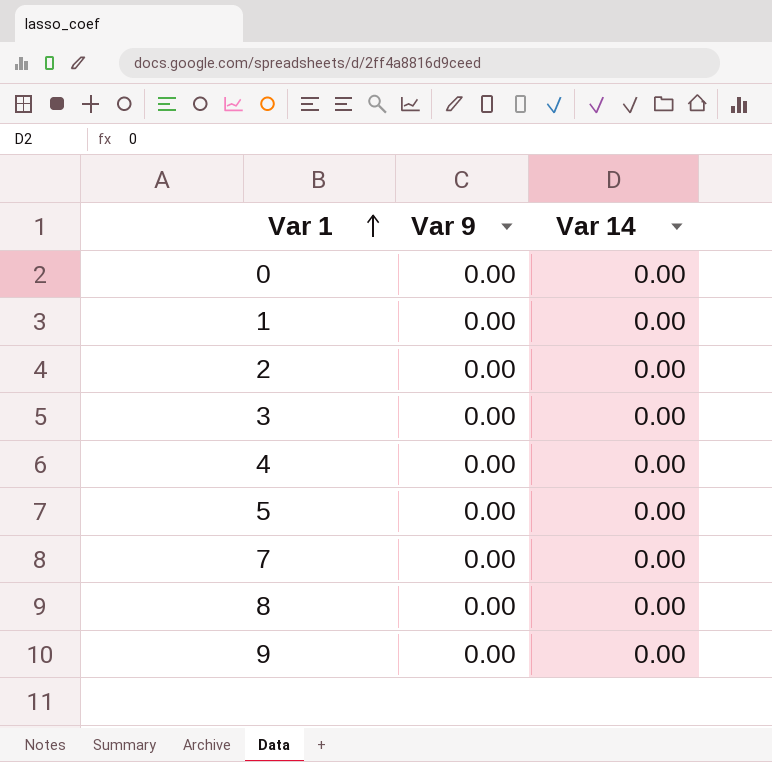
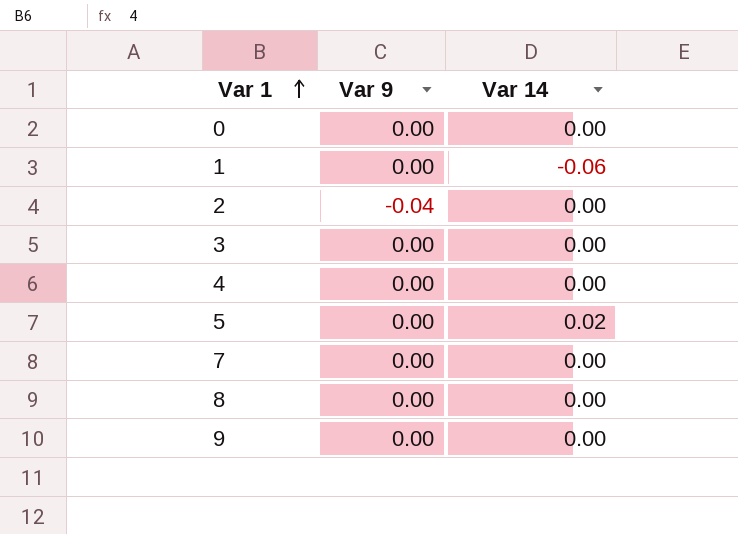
1 | Var 14: 0.00 -> -0.06
2 | Var 9: 0.00 -> -0.04
5 | Var 14: 0.00 -> 0.02

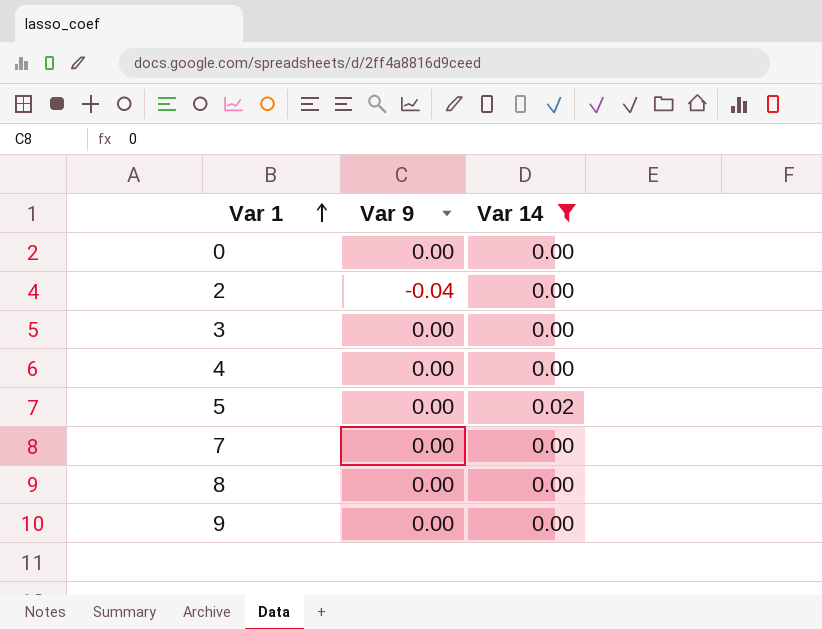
filter: none -> Var 14 != -0.06

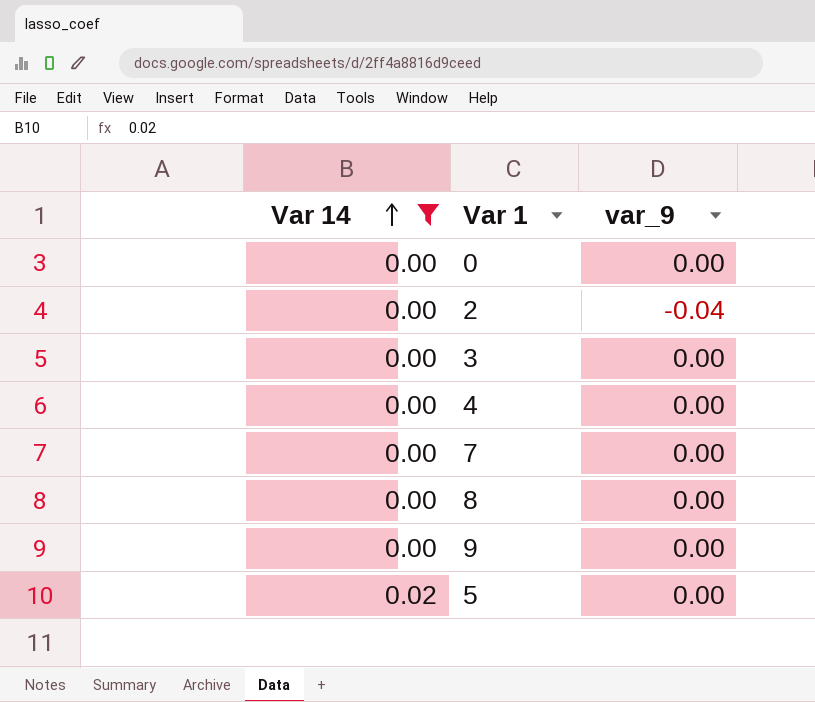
row order: Var 1 ascending -> Var 14 ascending
column Var 14 | position: 3 -> 1
column name: Var 9 -> var_9

